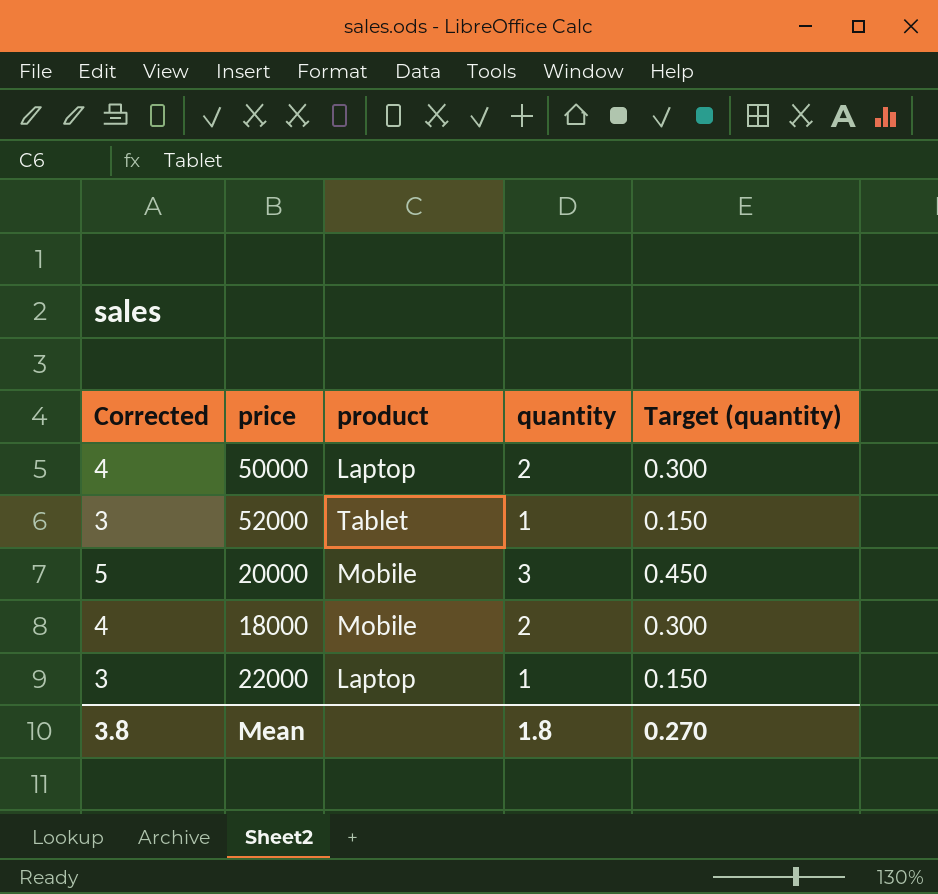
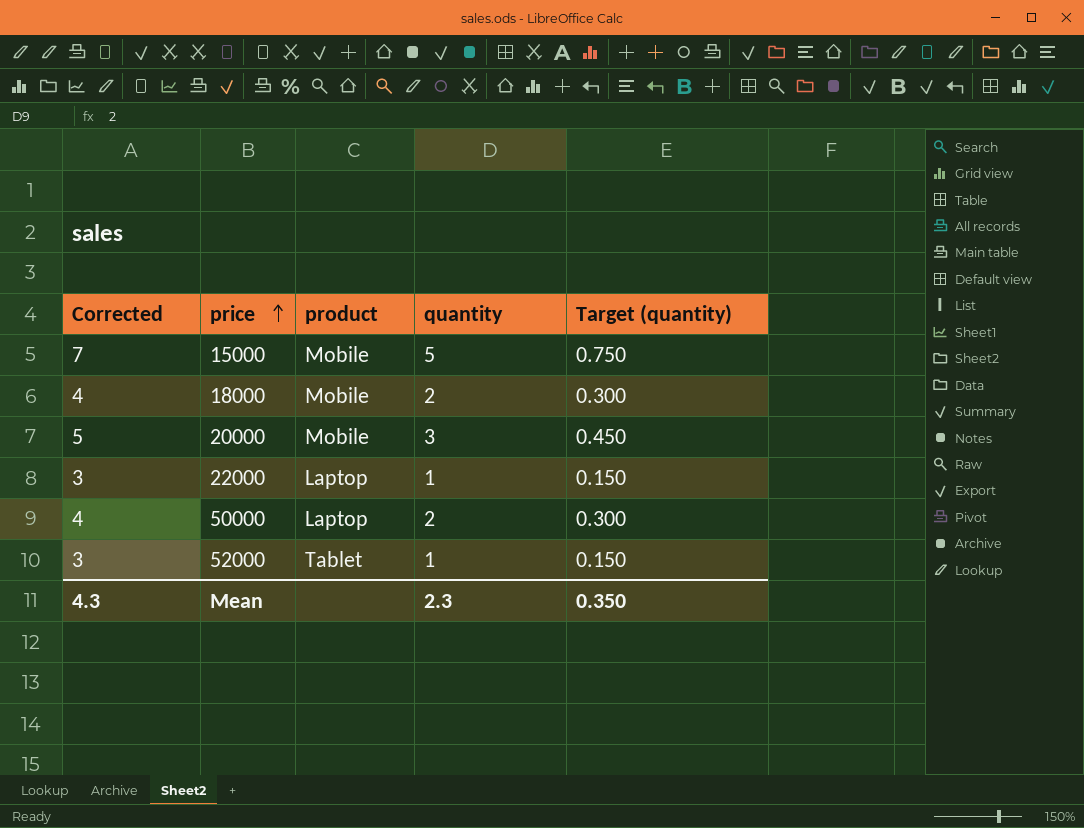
row order: none -> price ascending
row 15000: none -> 7 | Mobile | 5 | 0.750
Mean | Corrected: 3.8 -> 4.3
Mean | quantity: 1.8 -> 2.3
Mean | Target (quantity): 0.270 -> 0.350

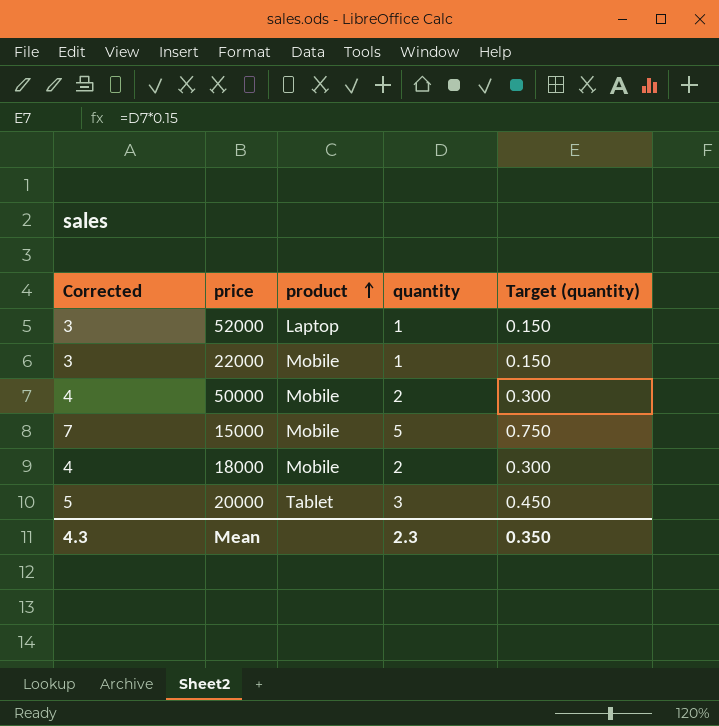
row order: price ascending -> product ascending
52000 | product: Tablet -> Laptop
22000 | product: Laptop -> Mobile
50000 | product: Laptop -> Mobile
20000 | product: Mobile -> Tablet

